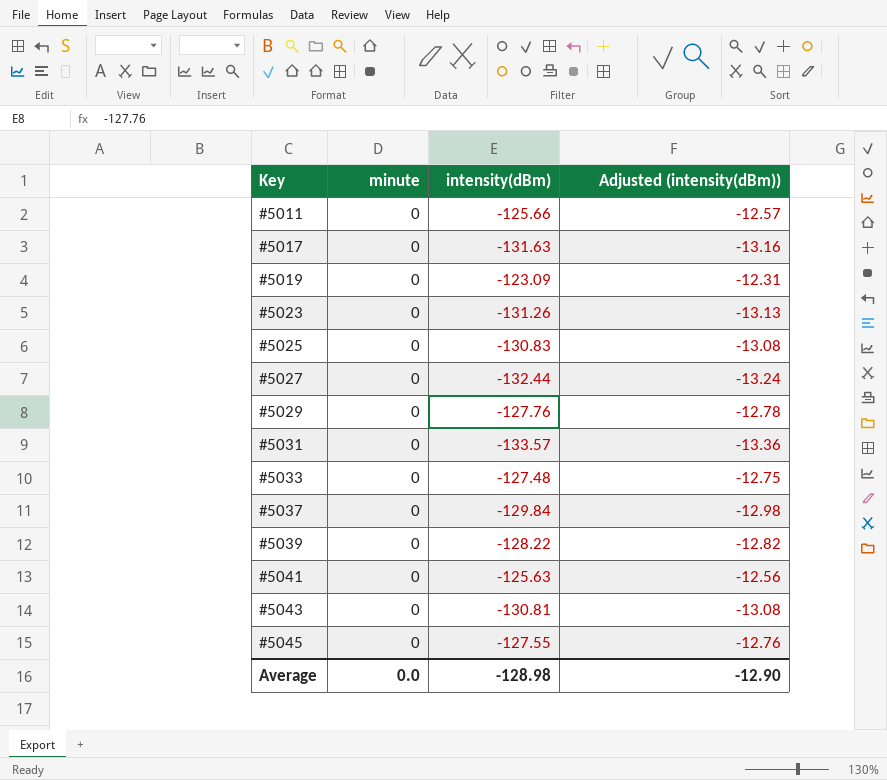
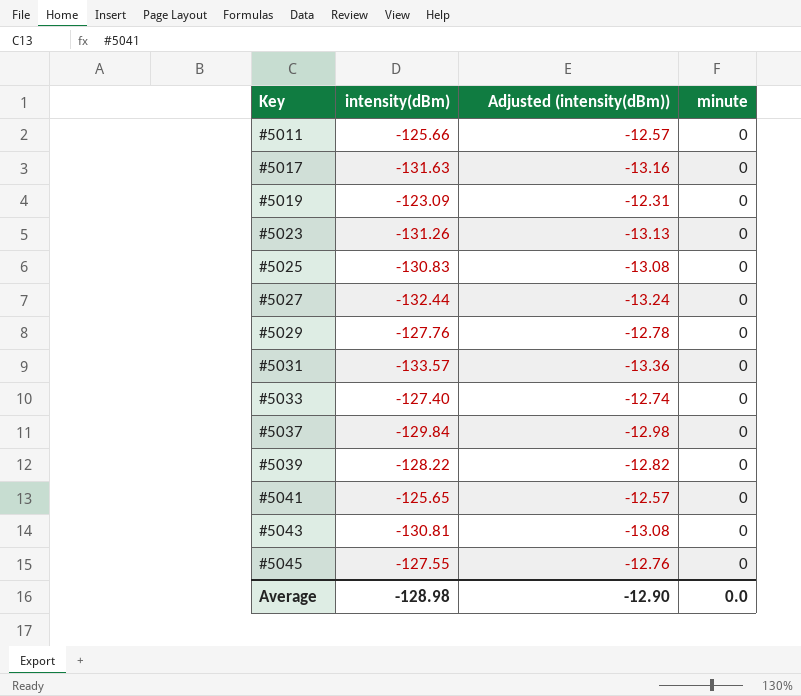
column minute | position: 2 -> 4
#5033 | intensity(dBm): -127.48 -> -127.40
#5033 | Adjusted (intensity(dBm)): -12.75 -> -12.74
#5041 | intensity(dBm): -125.63 -> -125.65
#5041 | Adjusted (intensity(dBm)): -12.56 -> -12.57

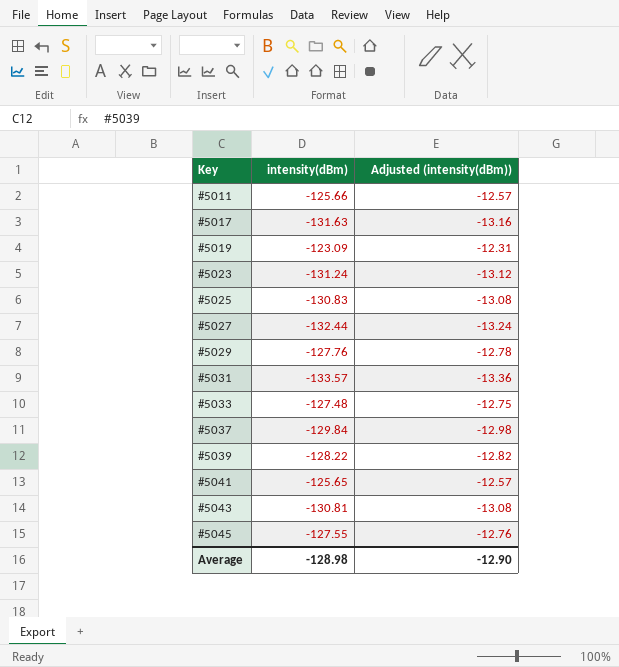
column minute | position: 4 -> none
#5023 | intensity(dBm): -131.26 -> -131.24
#5023 | Adjusted (intensity(dBm)): -13.13 -> -13.12
#5033 | intensity(dBm): -127.40 -> -127.48
#5033 | Adjusted (intensity(dBm)): -12.74 -> -12.75

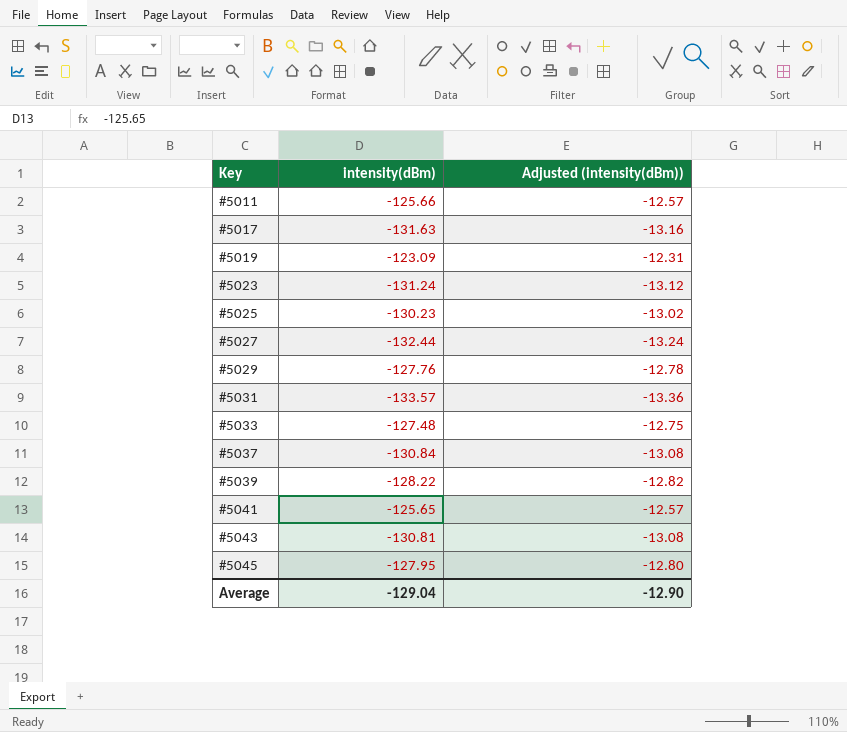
#5025 | intensity(dBm): -130.83 -> -130.23
#5025 | Adjusted (intensity(dBm)): -13.08 -> -13.02
#5037 | intensity(dBm): -129.84 -> -130.84
#5037 | Adjusted (intensity(dBm)): -12.98 -> -13.08
#5045 | intensity(dBm): -127.55 -> -127.95
#5045 | Adjusted (intensity(dBm)): -12.76 -> -12.80
Average | intensity(dBm): -128.98 -> -129.04

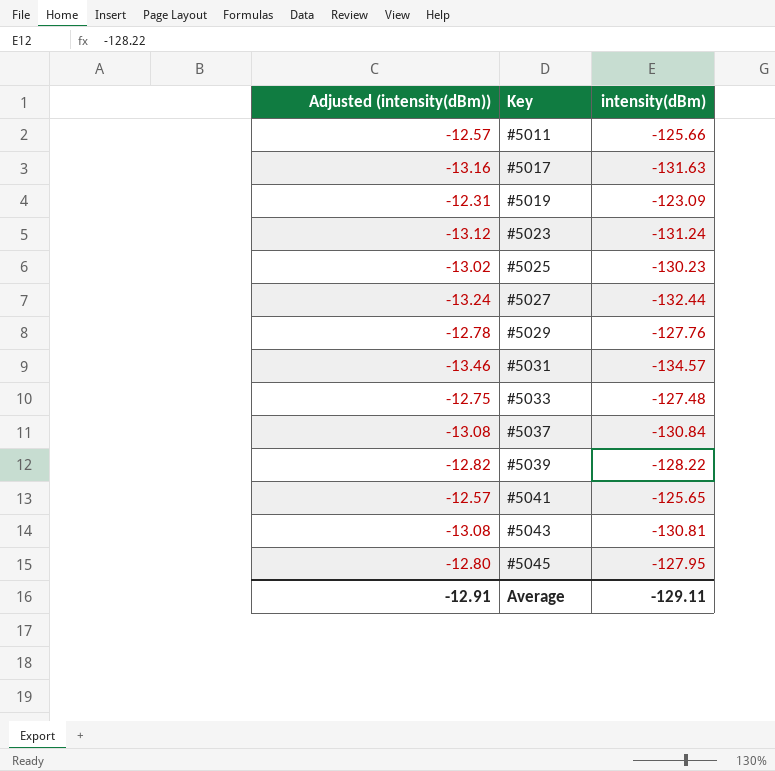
column Adjusted (intensity(dBm)) | position: 3 -> 1
#5031 | Adjusted (intensity(dBm)): -13.36 -> -13.46
#5031 | intensity(dBm): -133.57 -> -134.57
Average | Adjusted (intensity(dBm)): -12.90 -> -12.91
Average | intensity(dBm): -129.04 -> -129.11

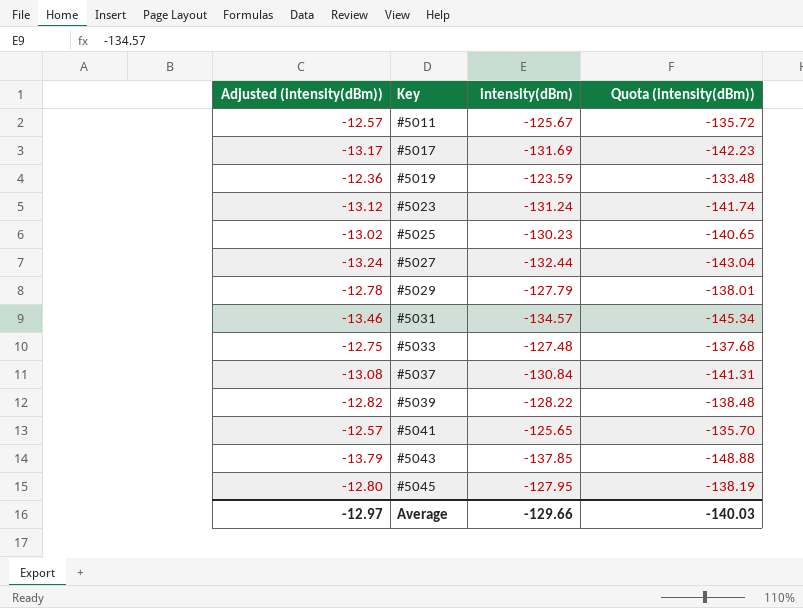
column Quota (intensity(dBm)) | formula: none -> [intensity(dBm)] * 1.08
#5011 | intensity(dBm): -125.66 -> -125.67
#5017 | Adjusted (intensity(dBm)): -13.16 -> -13.17
#5017 | intensity(dBm): -131.63 -> -131.69
#5019 | Adjusted (intensity(dBm)): -12.31 -> -12.36
#5019 | intensity(dBm): -123.09 -> -123.59
#5029 | intensity(dBm): -127.76 -> -127.79
#5043 | Adjusted (intensity(dBm)): -13.08 -> -13.79
#5043 | intensity(dBm): -130.81 -> -137.85
Average | Adjusted (intensity(dBm)): -12.91 -> -12.97
Average | intensity(dBm): -129.11 -> -129.66

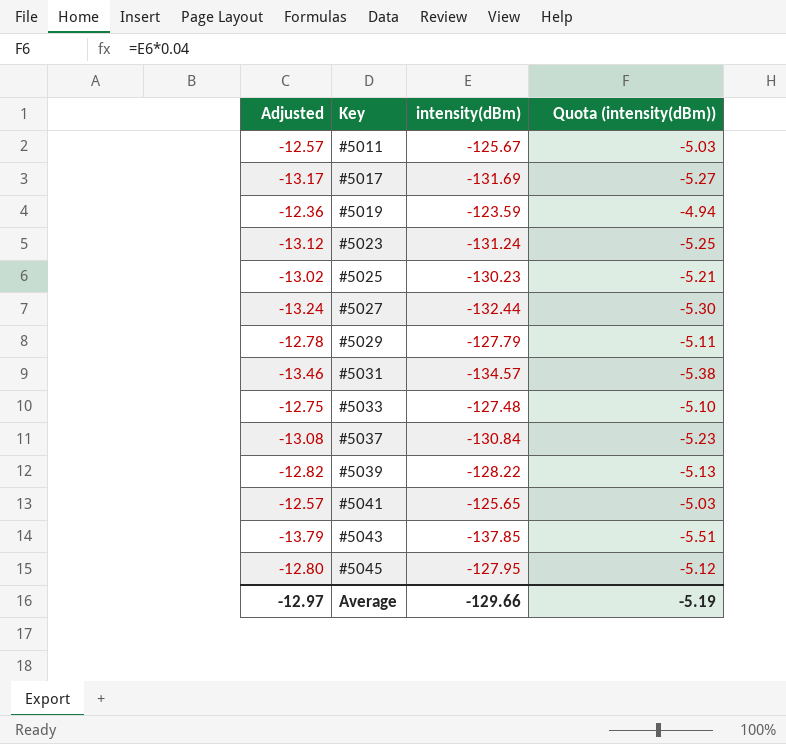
column name: Adjusted (intensity(dBm)) -> Adjusted
column Quota (intensity(dBm)) | formula: [intensity(dBm)] * 1.08 -> [intensity(dBm)] * 0.04
Average | Quota (intensity(dBm)): -140.03 -> -5.19

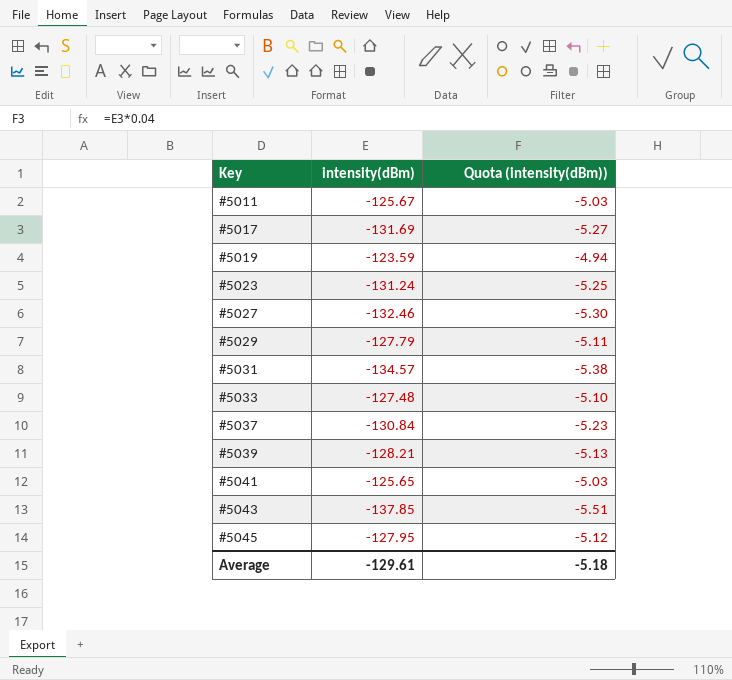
column Adjusted | formula: [intensity(dBm)] * 0.1 -> none
row #5025: -13.02 | -130.23 | -5.21 -> none
#5027 | intensity(dBm): -132.44 -> -132.46
#5039 | intensity(dBm): -128.22 -> -128.21
Average | intensity(dBm): -129.66 -> -129.61
Average | Quota (intensity(dBm)): -5.19 -> -5.18

